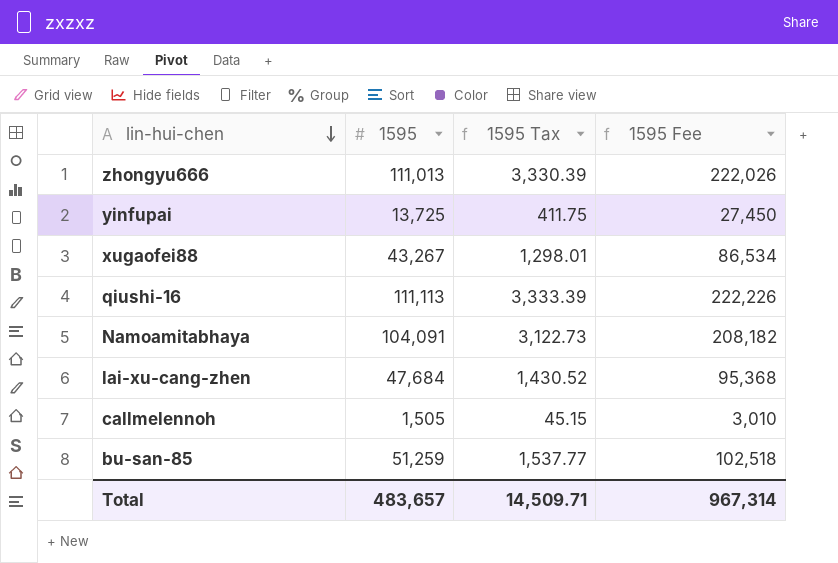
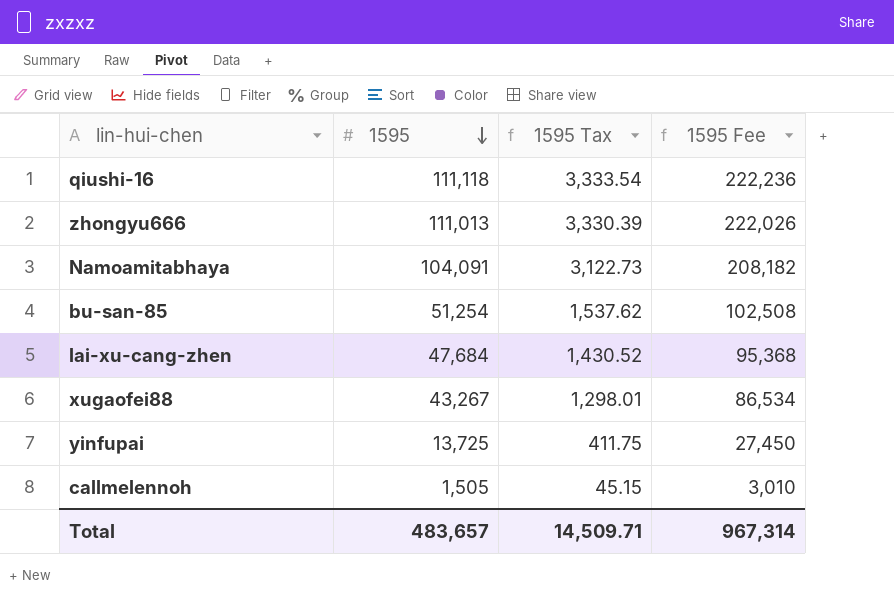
row order: lin-hui-chen descending -> 1595 descending
qiushi-16 | 1595: 111,113 -> 111,118
qiushi-16 | 1595 Tax: 3,333.39 -> 3,333.54
qiushi-16 | 1595 Fee: 222,226 -> 222,236
bu-san-85 | 1595: 51,259 -> 51,254
bu-san-85 | 1595 Tax: 1,537.77 -> 1,537.62
bu-san-85 | 1595 Fee: 102,518 -> 102,508

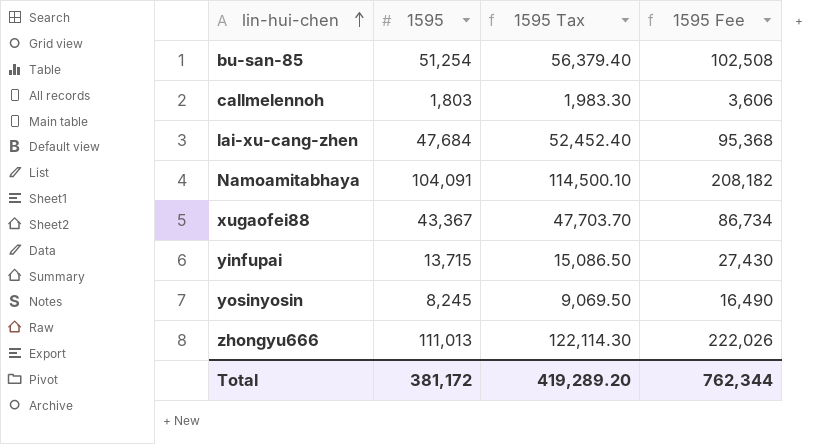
row order: 1595 descending -> lin-hui-chen ascending
column 1595 Tax | formula: [1595] * 0.03 -> [1595] * 1.1
row qiushi-16: 111,118 | 3,333.54 | 222,236 -> none
callmelennoh | 1595: 1,505 -> 1,803
callmelennoh | 1595 Fee: 3,010 -> 3,606
xugaofei88 | 1595: 43,267 -> 43,367
xugaofei88 | 1595 Fee: 86,534 -> 86,734
yinfupai | 1595: 13,725 -> 13,715
yinfupai | 1595 Fee: 27,450 -> 27,430
row yosinyosin: none -> 8,245 | 9,069.50 | 16,490
Total | 1595: 483,657 -> 381,172
Total | 1595 Tax: 14,509.71 -> 419,289.20
Total | 1595 Fee: 967,314 -> 762,344

